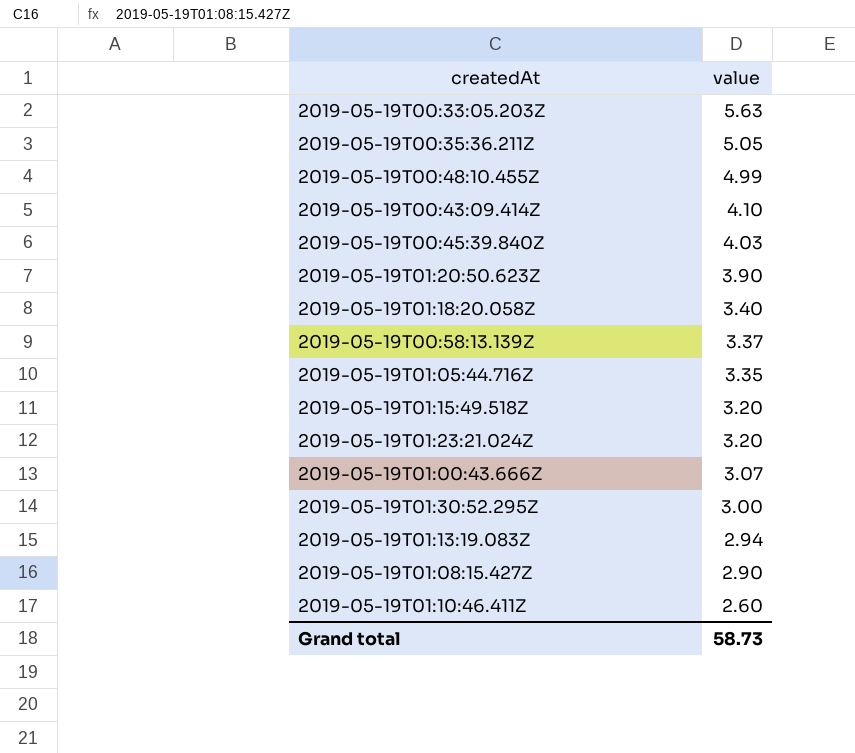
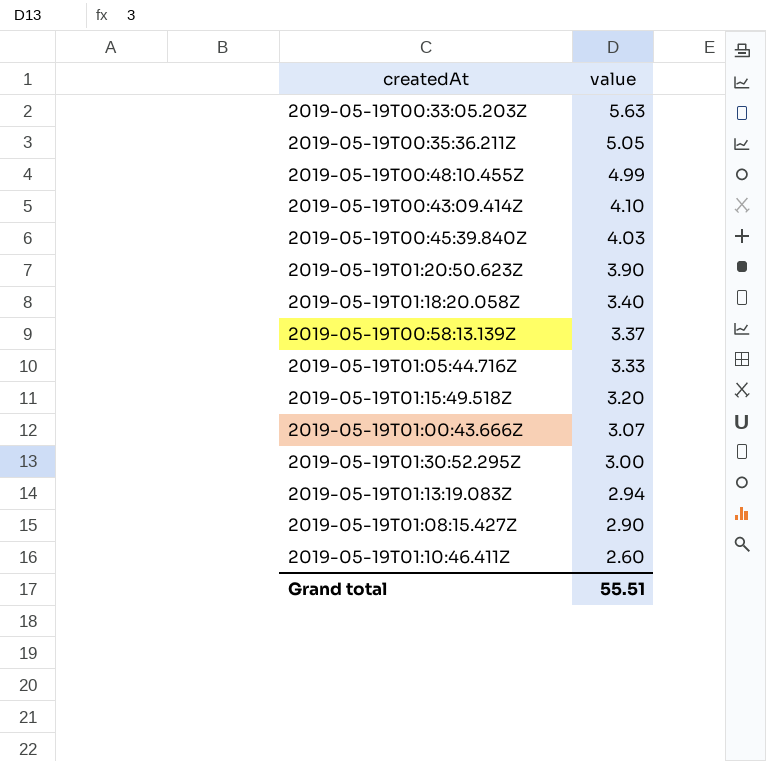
row 2019-05-19T01:23:21.024Z: 3.20 -> none
2019-05-19T01:05:44.716Z | value: 3.35 -> 3.33
Grand total | value: 58.73 -> 55.51

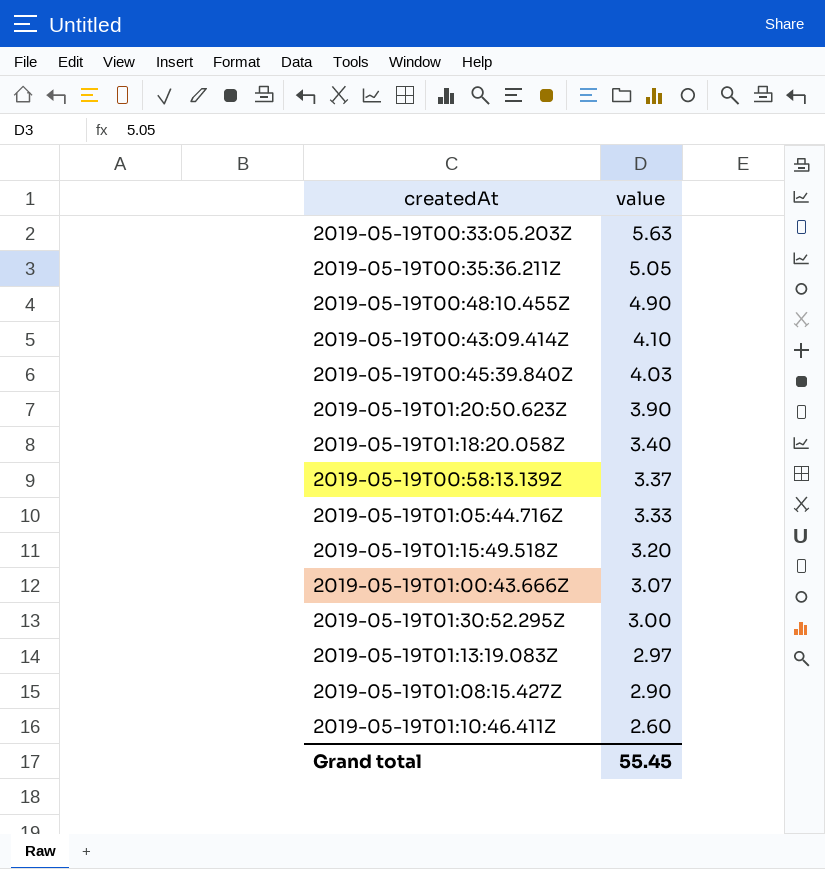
2019-05-19T00:48:10.455Z | value: 4.99 -> 4.90
2019-05-19T01:13:19.083Z | value: 2.94 -> 2.97
Grand total | value: 55.51 -> 55.45

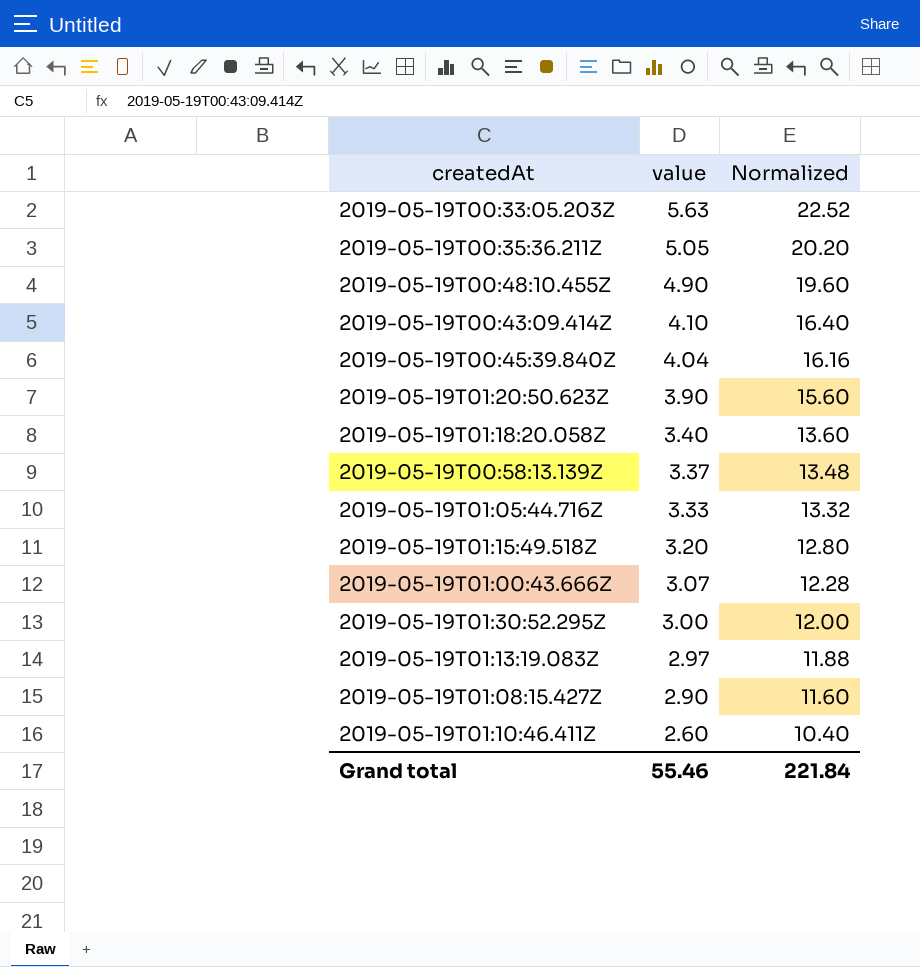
column Normalized | formula: none -> [value] * 4
2019-05-19T00:45:39.840Z | value: 4.03 -> 4.04
Grand total | value: 55.45 -> 55.46

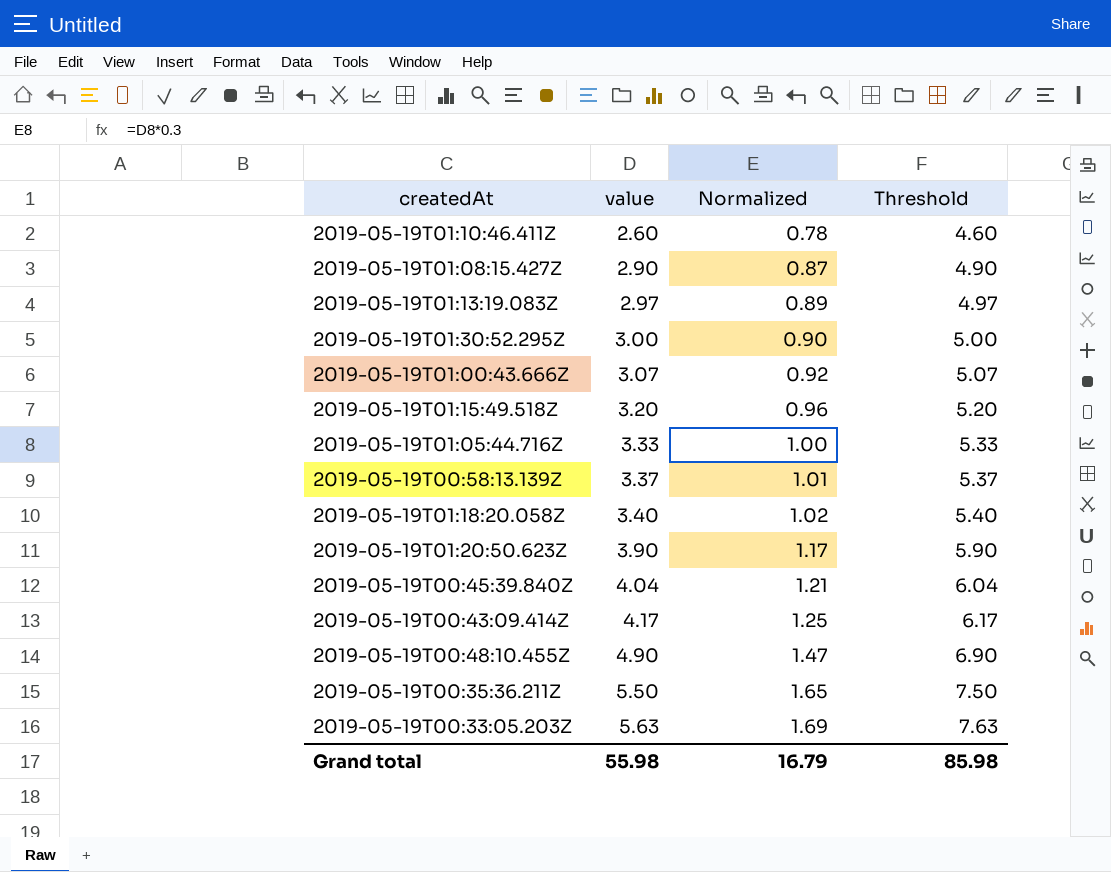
row order: value descending -> value ascending
column Normalized | formula: [value] * 4 -> [value] * 0.3
column Threshold | formula: none -> [value] + 2
2019-05-19T00:43:09.414Z | value: 4.10 -> 4.17
2019-05-19T00:35:36.211Z | value: 5.05 -> 5.50
Grand total | value: 55.46 -> 55.98
Grand total | Normalized: 221.84 -> 16.79

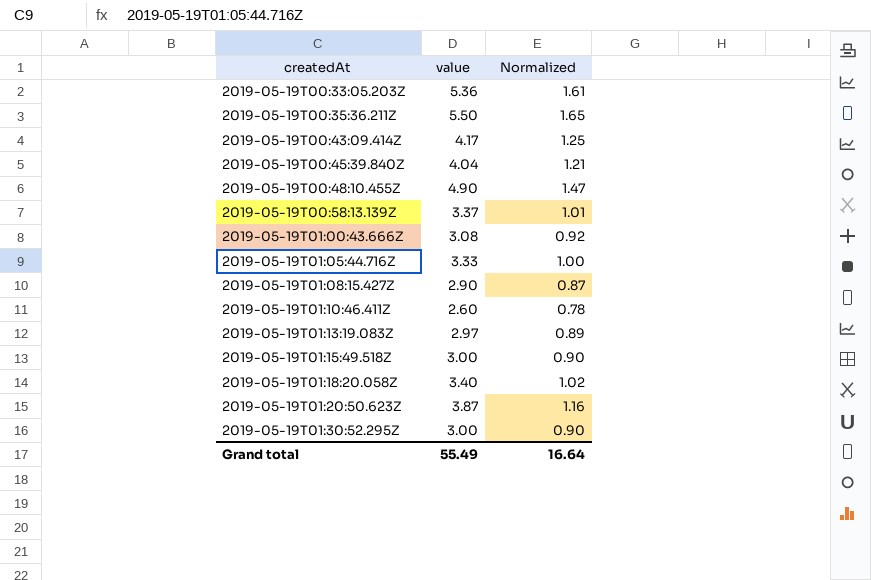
row order: value ascending -> createdAt ascending
column Threshold | formula: [value] + 2 -> none
2019-05-19T00:33:05.203Z | value: 5.63 -> 5.36
2019-05-19T00:33:05.203Z | Normalized: 1.69 -> 1.61
2019-05-19T01:00:43.666Z | value: 3.07 -> 3.08
2019-05-19T01:15:49.518Z | value: 3.20 -> 3.00
2019-05-19T01:15:49.518Z | Normalized: 0.96 -> 0.90
2019-05-19T01:20:50.623Z | value: 3.90 -> 3.87
2019-05-19T01:20:50.623Z | Normalized: 1.17 -> 1.16
Grand total | value: 55.98 -> 55.49
Grand total | Normalized: 16.79 -> 16.64

